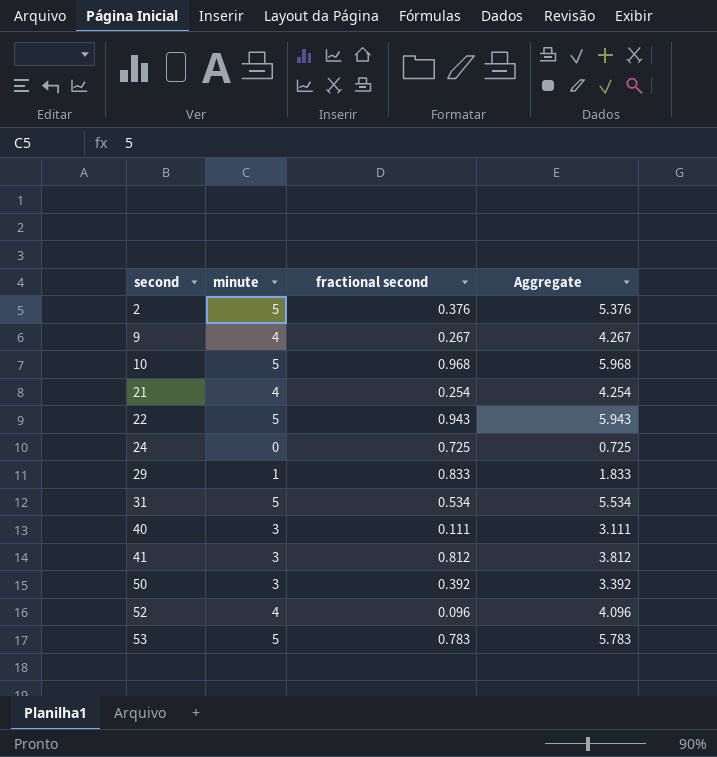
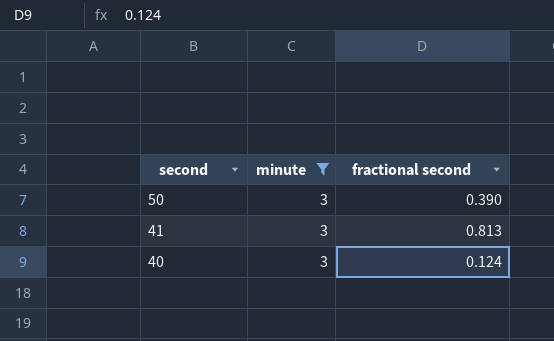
filter: none -> minute = 3
row order: second ascending -> second descending
column Aggregate | formula: [minute] + [fractional second] -> none
50 | fractional second: 0.392 -> 0.390
41 | fractional second: 0.812 -> 0.813
40 | fractional second: 0.111 -> 0.124

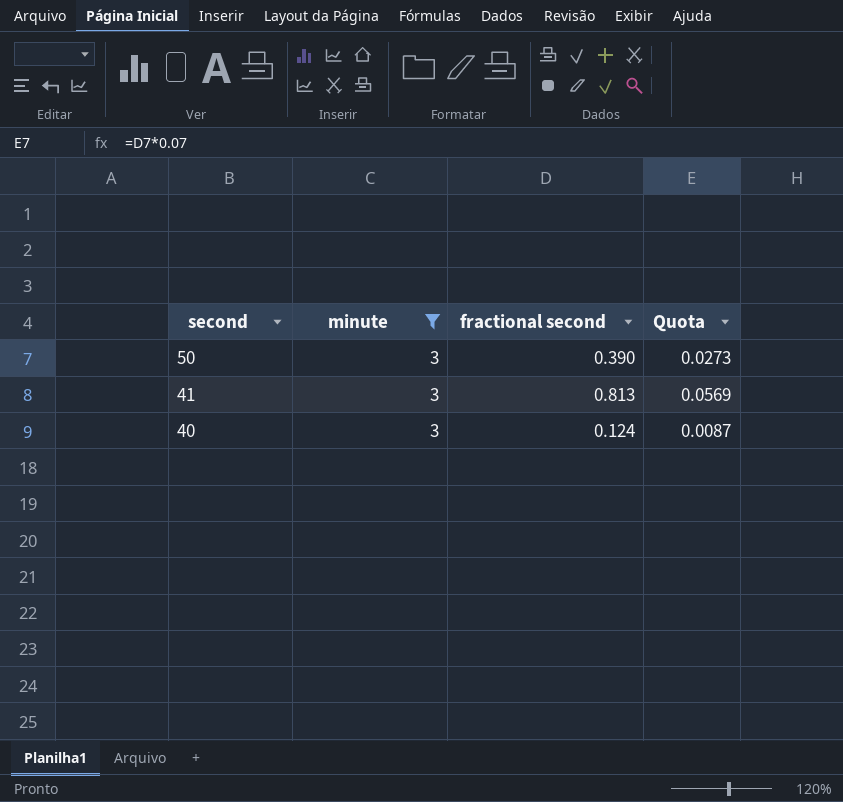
column Quota | formula: none -> [fractional second] * 0.07

